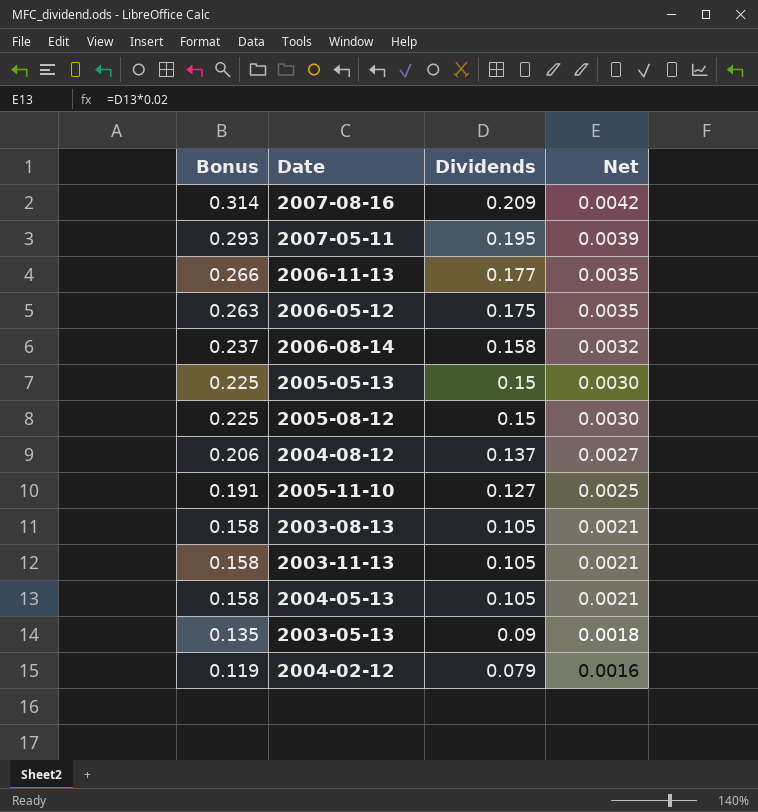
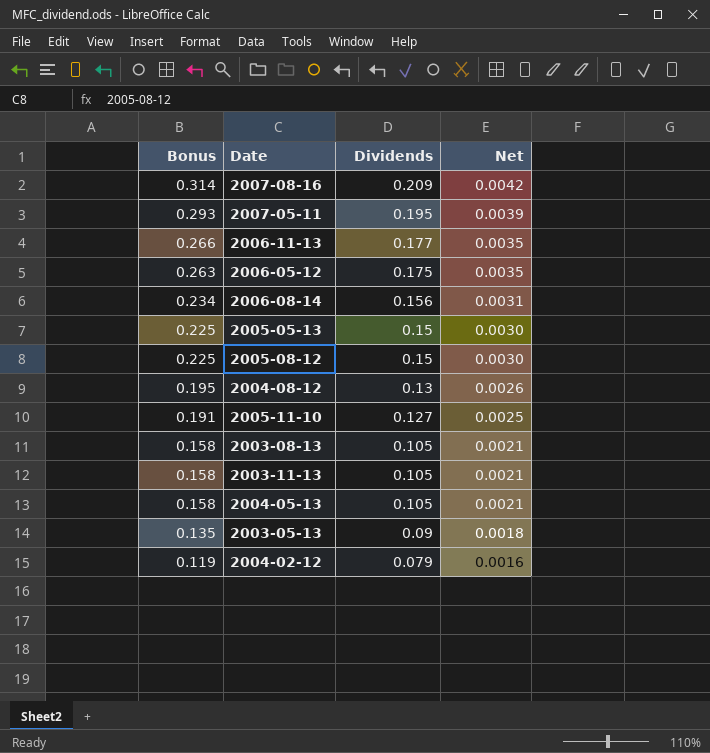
2006-08-14 | Bonus: 0.237 -> 0.234
2006-08-14 | Dividends: 0.158 -> 0.156
2006-08-14 | Net: 0.0032 -> 0.0031
2004-08-12 | Bonus: 0.206 -> 0.195
2004-08-12 | Dividends: 0.137 -> 0.13
2004-08-12 | Net: 0.0027 -> 0.0026

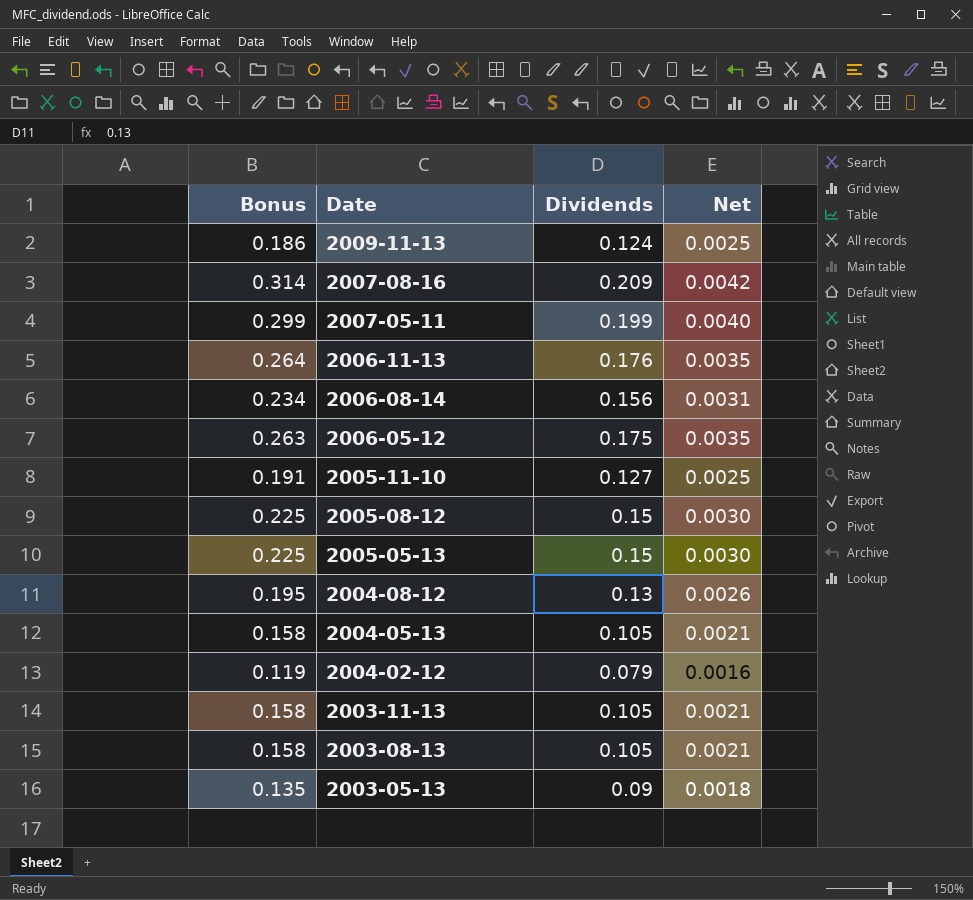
row order: Bonus descending -> Date descending
row 2009-11-13: none -> 0.186 | 0.124 | 0.0025
2007-05-11 | Bonus: 0.293 -> 0.299
2007-05-11 | Dividends: 0.195 -> 0.199
2007-05-11 | Net: 0.0039 -> 0.0040
2006-11-13 | Bonus: 0.266 -> 0.264
2006-11-13 | Dividends: 0.177 -> 0.176

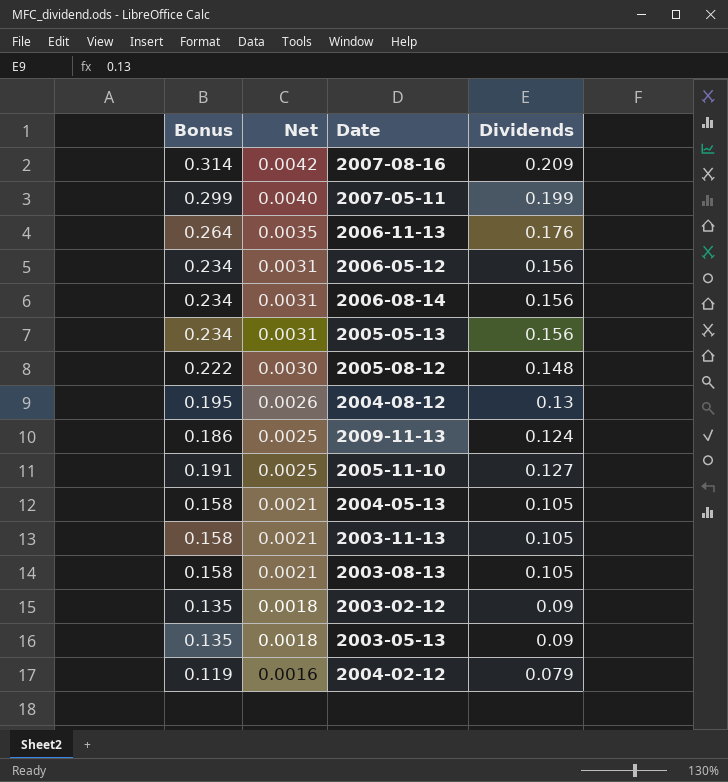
row order: Date descending -> Net descending
column Net | position: 4 -> 2
2006-05-12 | Bonus: 0.263 -> 0.234
2006-05-12 | Net: 0.0035 -> 0.0031
2006-05-12 | Dividends: 0.175 -> 0.156
2005-05-13 | Bonus: 0.225 -> 0.234
2005-05-13 | Net: 0.0030 -> 0.0031
2005-05-13 | Dividends: 0.15 -> 0.156
2005-08-12 | Bonus: 0.225 -> 0.222
2005-08-12 | Dividends: 0.15 -> 0.148
row 2003-02-12: none -> 0.135 | 0.0018 | 0.09

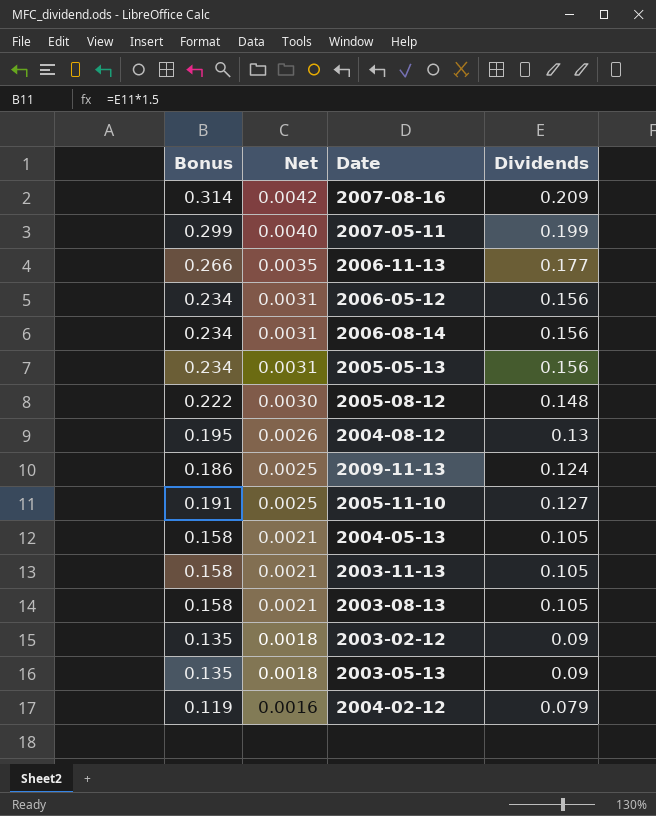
2006-11-13 | Bonus: 0.264 -> 0.266
2006-11-13 | Dividends: 0.176 -> 0.177

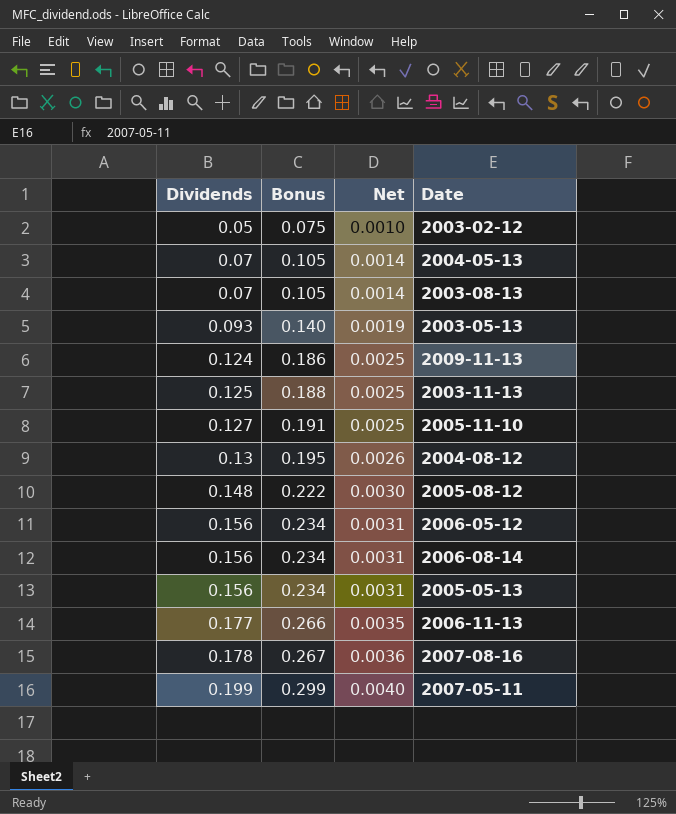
row order: Net descending -> Dividends ascending
column Dividends | position: 4 -> 1
row 2004-02-12: 0.119 | 0.0016 | 0.079 -> none
2003-02-12 | Dividends: 0.09 -> 0.05
2003-02-12 | Bonus: 0.135 -> 0.075
2003-02-12 | Net: 0.0018 -> 0.0010
2004-05-13 | Dividends: 0.105 -> 0.07
2004-05-13 | Bonus: 0.158 -> 0.105
2004-05-13 | Net: 0.0021 -> 0.0014
2003-08-13 | Dividends: 0.105 -> 0.07
2003-08-13 | Bonus: 0.158 -> 0.105
2003-08-13 | Net: 0.0021 -> 0.0014
2003-05-13 | Dividends: 0.09 -> 0.093
2003-05-13 | Bonus: 0.135 -> 0.140
2003-05-13 | Net: 0.0018 -> 0.0019
2003-11-13 | Dividends: 0.105 -> 0.125
2003-11-13 | Bonus: 0.158 -> 0.188
2003-11-13 | Net: 0.0021 -> 0.0025
2007-08-16 | Dividends: 0.209 -> 0.178
2007-08-16 | Bonus: 0.314 -> 0.267
2007-08-16 | Net: 0.0042 -> 0.0036

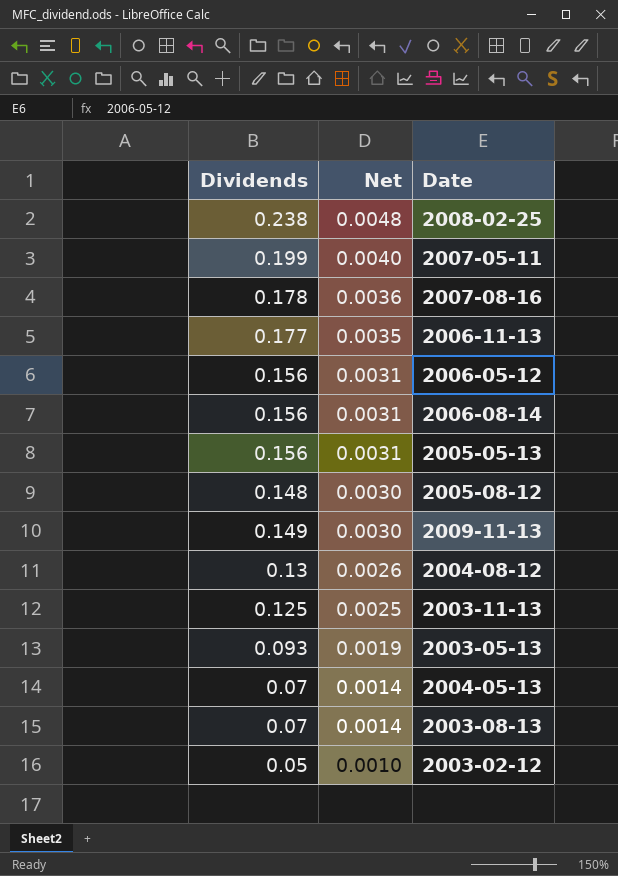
row order: Dividends ascending -> Net descending
column Bonus | formula: [Dividends] * 1.5 -> none
row 2005-11-10: 0.127 | 0.191 | 0.0025 -> none
row 2008-02-25: none -> 0.238 | 0.0048
2009-11-13 | Dividends: 0.124 -> 0.149
2009-11-13 | Net: 0.0025 -> 0.0030

